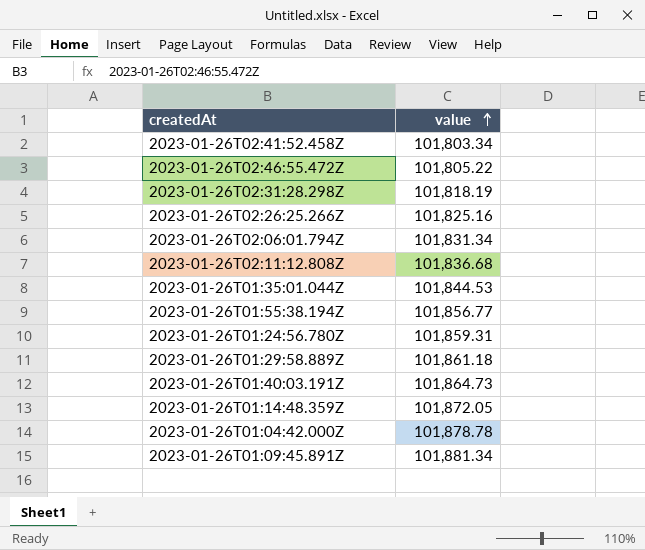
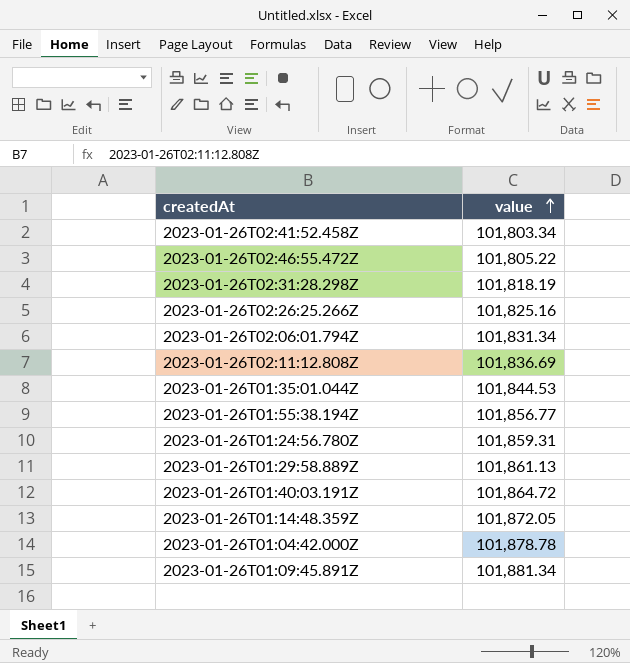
2023-01-26T02:11:12.808Z | value: 101,836.68 -> 101,836.69
2023-01-26T01:29:58.889Z | value: 101,861.18 -> 101,861.13
2023-01-26T01:40:03.191Z | value: 101,864.73 -> 101,864.72

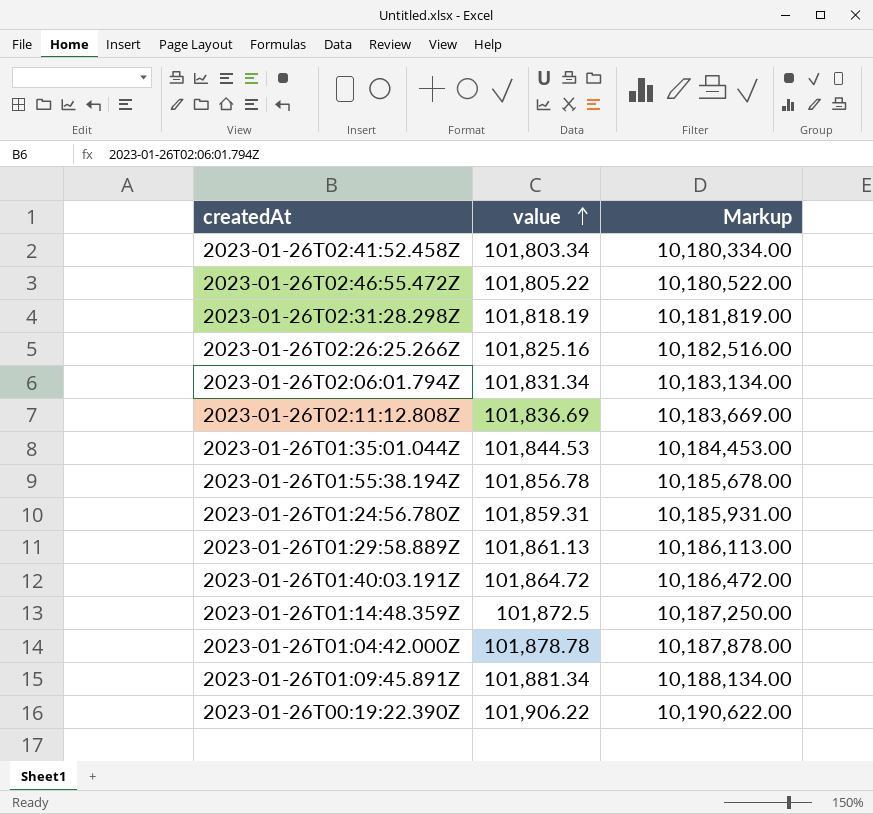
column Markup | formula: none -> [value] * 100
2023-01-26T01:55:38.194Z | value: 101,856.77 -> 101,856.78
2023-01-26T01:14:48.359Z | value: 101,872.05 -> 101,872.5
row 2023-01-26T00:19:22.390Z: none -> 101,906.22 | 10,190,622.00

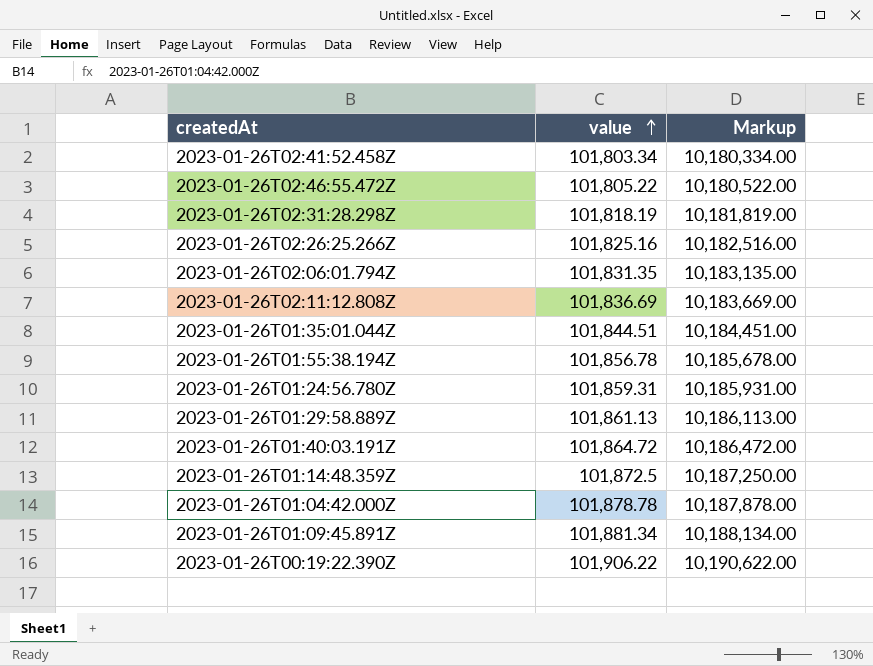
2023-01-26T02:06:01.794Z | value: 101,831.34 -> 101,831.35
2023-01-26T02:06:01.794Z | Markup: 10,183,134.00 -> 10,183,135.00
2023-01-26T01:35:01.044Z | value: 101,844.53 -> 101,844.51
2023-01-26T01:35:01.044Z | Markup: 10,184,453.00 -> 10,184,451.00

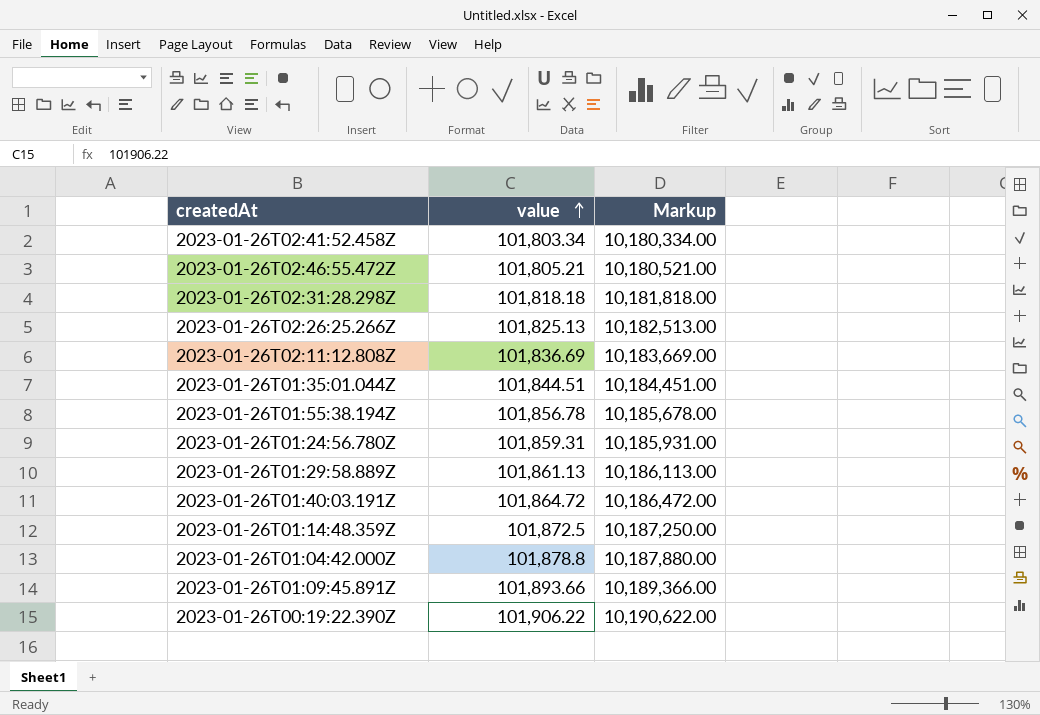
row 2023-01-26T02:06:01.794Z: 101,831.35 | 10,183,135.00 -> none
2023-01-26T02:46:55.472Z | value: 101,805.22 -> 101,805.21
2023-01-26T02:46:55.472Z | Markup: 10,180,522.00 -> 10,180,521.00
2023-01-26T02:31:28.298Z | value: 101,818.19 -> 101,818.18
2023-01-26T02:31:28.298Z | Markup: 10,181,819.00 -> 10,181,818.00
2023-01-26T02:26:25.266Z | value: 101,825.16 -> 101,825.13
2023-01-26T02:26:25.266Z | Markup: 10,182,516.00 -> 10,182,513.00
2023-01-26T01:04:42.000Z | value: 101,878.78 -> 101,878.8
2023-01-26T01:04:42.000Z | Markup: 10,187,878.00 -> 10,187,880.00
2023-01-26T01:09:45.891Z | value: 101,881.34 -> 101,893.66
2023-01-26T01:09:45.891Z | Markup: 10,188,134.00 -> 10,189,366.00

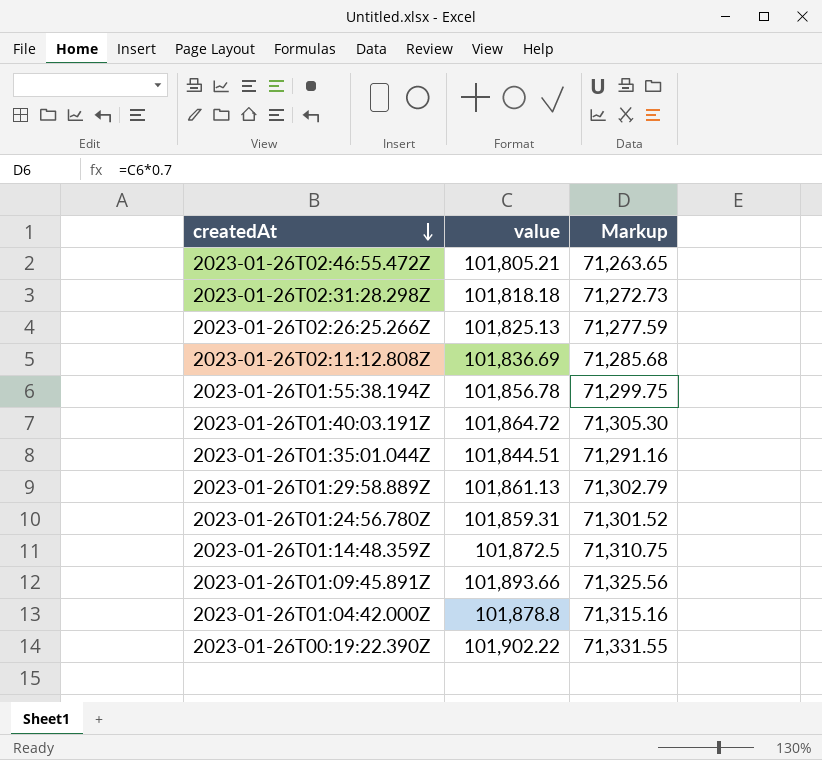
row order: value ascending -> createdAt descending
column Markup | formula: [value] * 100 -> [value] * 0.7
row 2023-01-26T02:41:52.458Z: 101,803.34 | 10,180,334.00 -> none
2023-01-26T00:19:22.390Z | value: 101,906.22 -> 101,902.22

